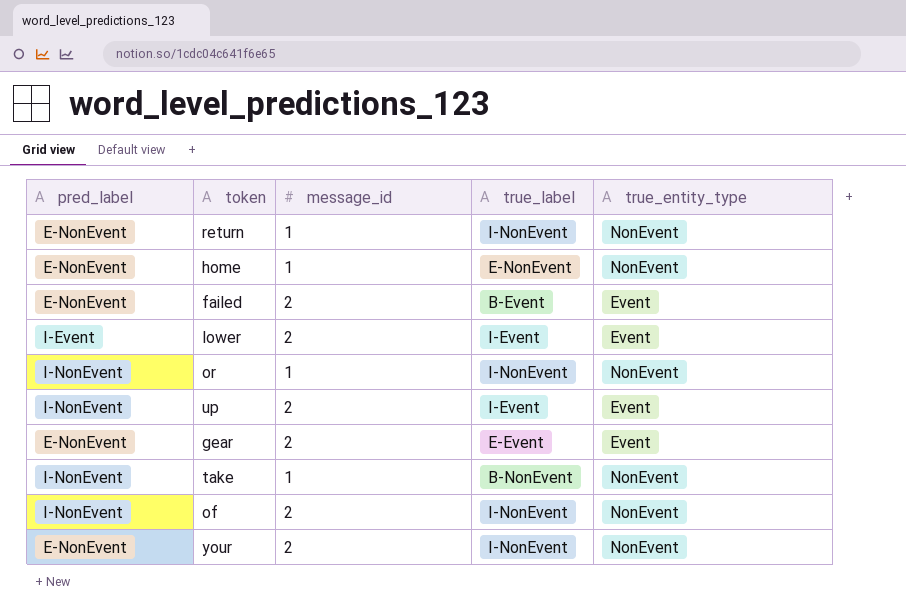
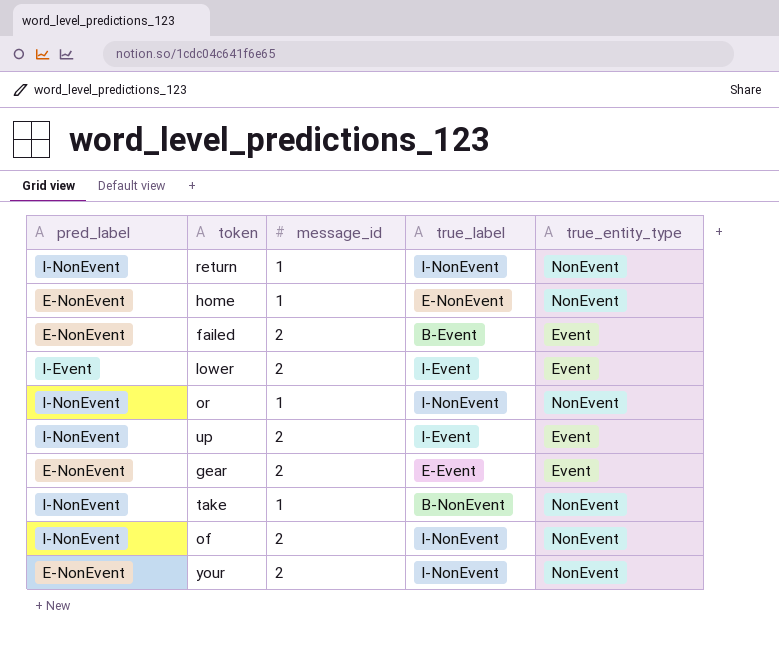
return | pred_label: E-NonEvent -> I-NonEvent

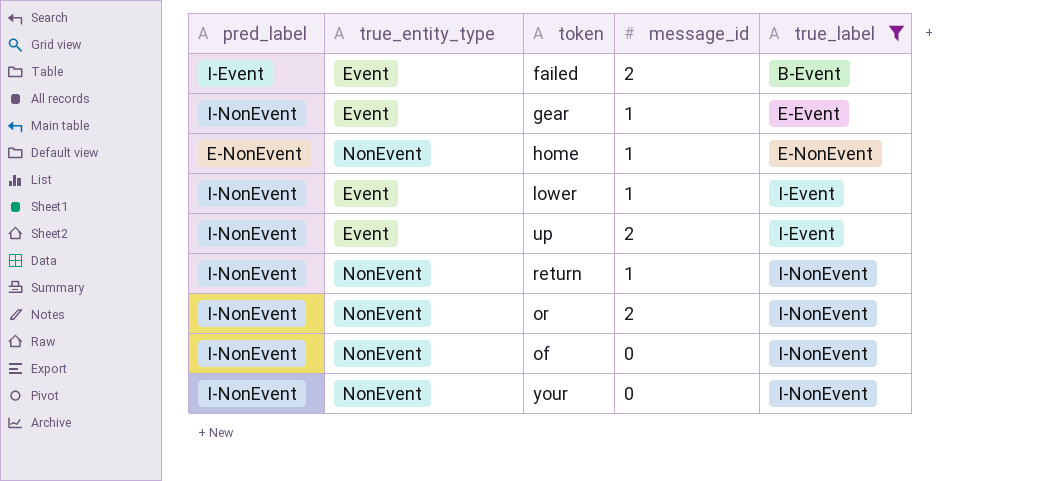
filter: none -> true_label != B-NonEvent
row order: none -> true_label ascending
column true_entity_type | position: 5 -> 2
failed | pred_label: E-NonEvent -> I-Event
gear | pred_label: E-NonEvent -> I-NonEvent
gear | message_id: 2 -> 1
lower | pred_label: I-Event -> I-NonEvent
lower | message_id: 2 -> 1
or | message_id: 1 -> 2
of | message_id: 2 -> 0
your | pred_label: E-NonEvent -> I-NonEvent
your | message_id: 2 -> 0

